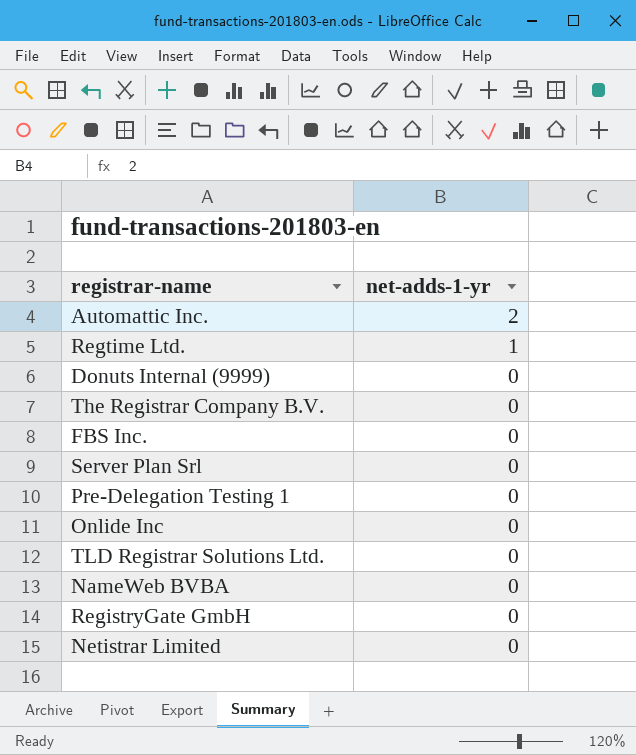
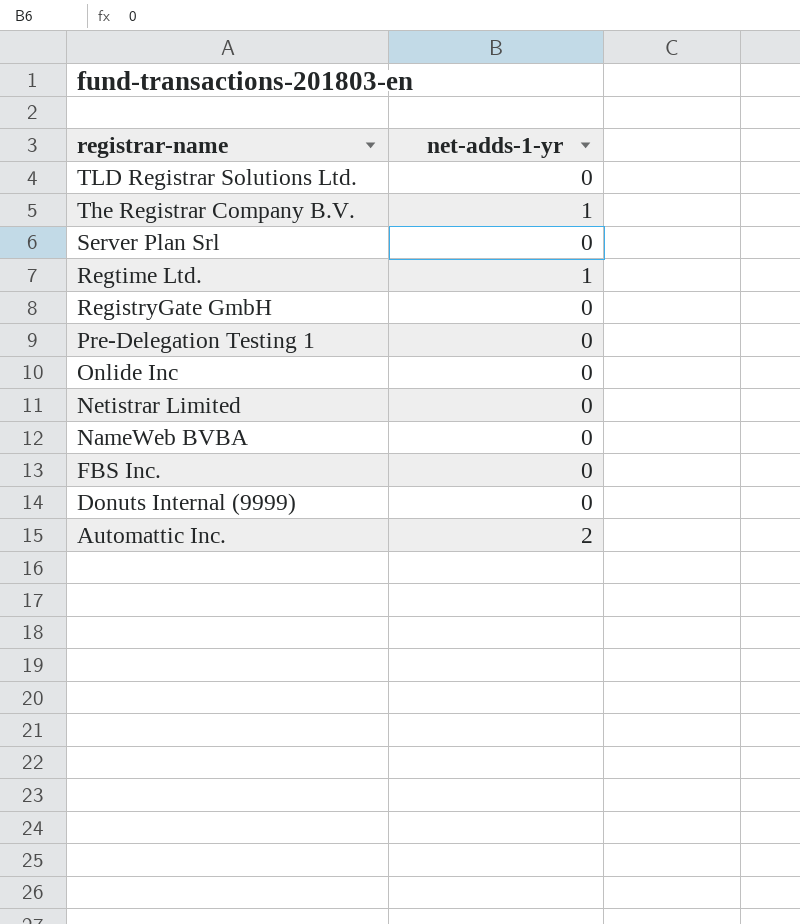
row order: net-adds-1-yr descending -> registrar-name descending
The Registrar Company B.V. | net-adds-1-yr: 0 -> 1

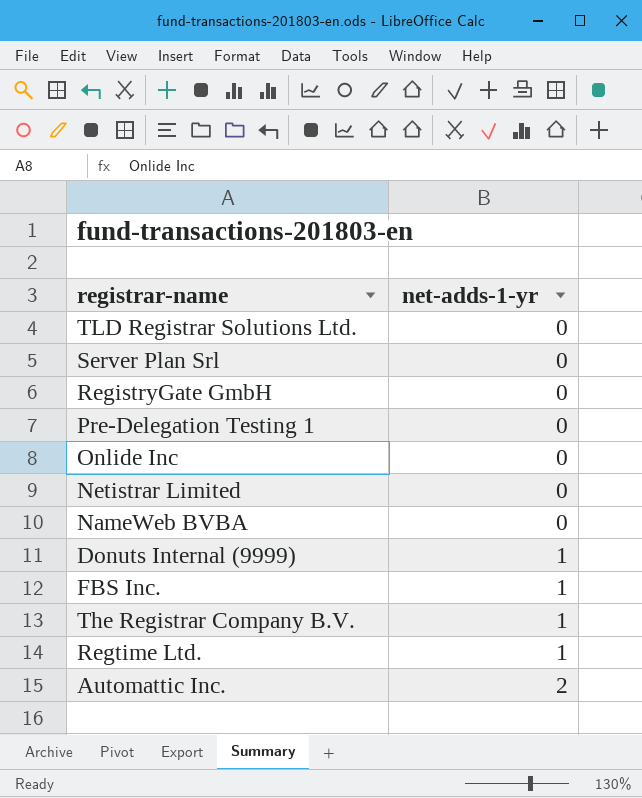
row order: registrar-name descending -> net-adds-1-yr ascending
Donuts Internal (9999) | net-adds-1-yr: 0 -> 1
FBS Inc. | net-adds-1-yr: 0 -> 1

